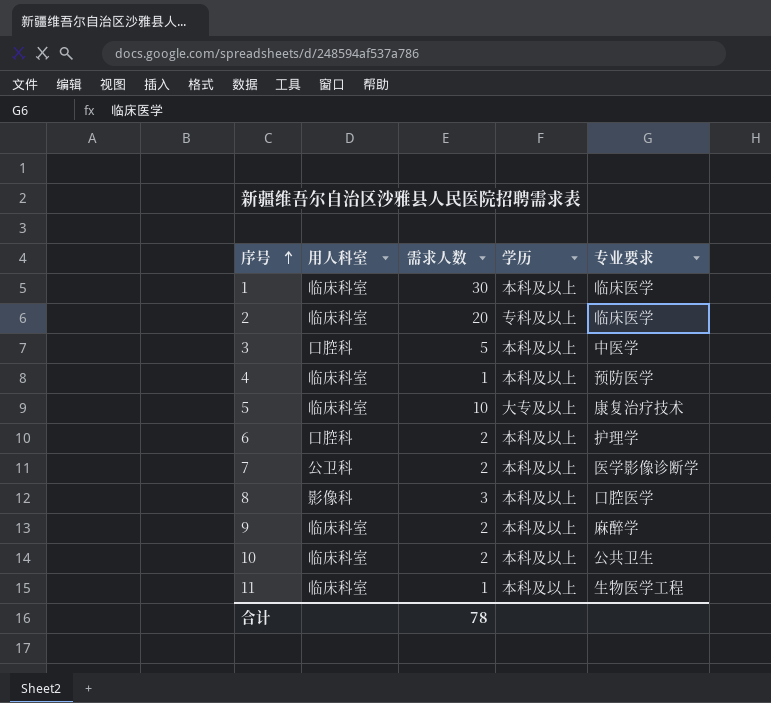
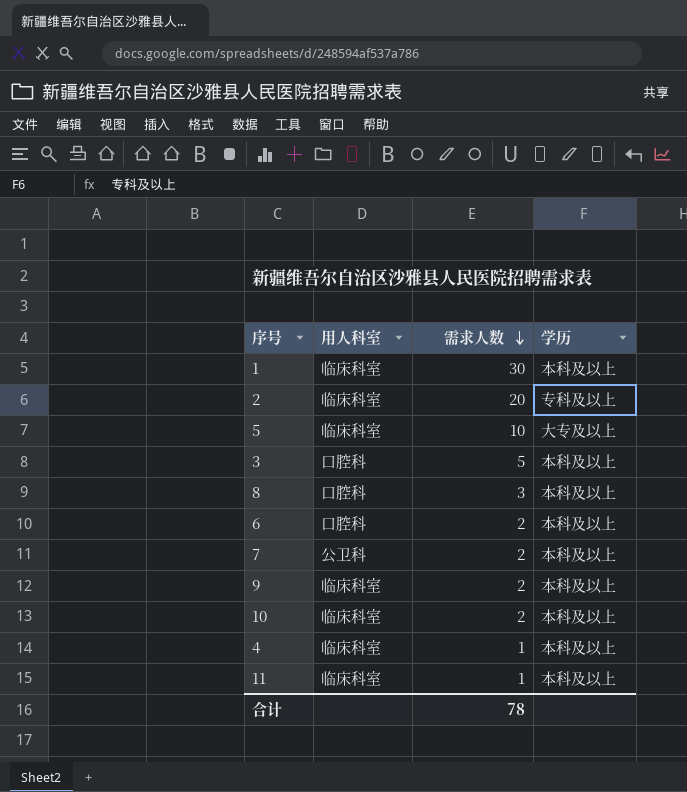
row order: 序号 ascending -> 需求人数 descending
column 专业要求 | position: 5 -> none
8 | 用人科室: 影像科 -> 口腔科

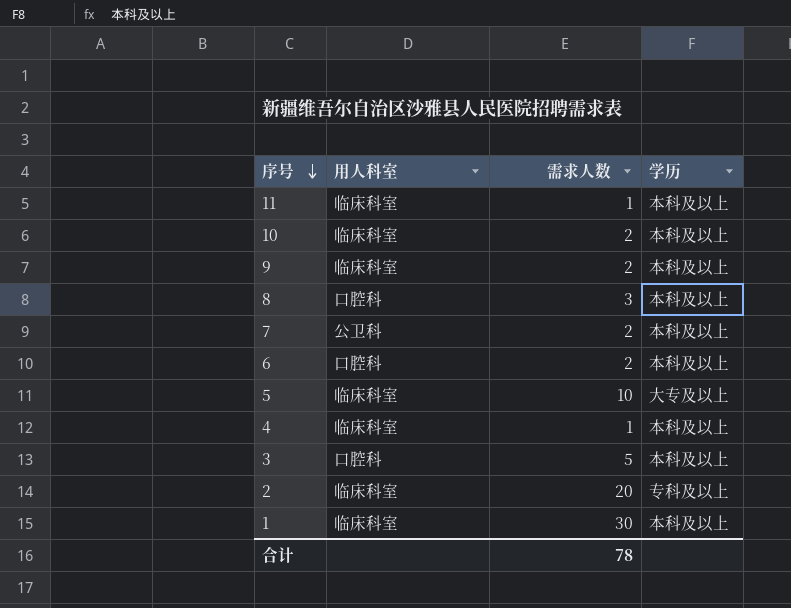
row order: 需求人数 descending -> 序号 descending

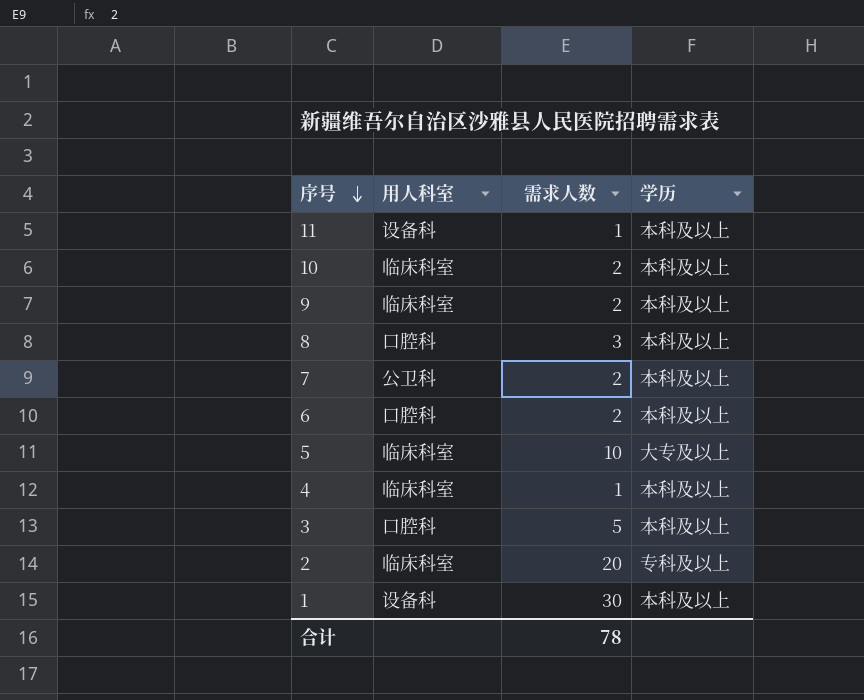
11 | 用人科室: 临床科室 -> 设备科
1 | 用人科室: 临床科室 -> 设备科

